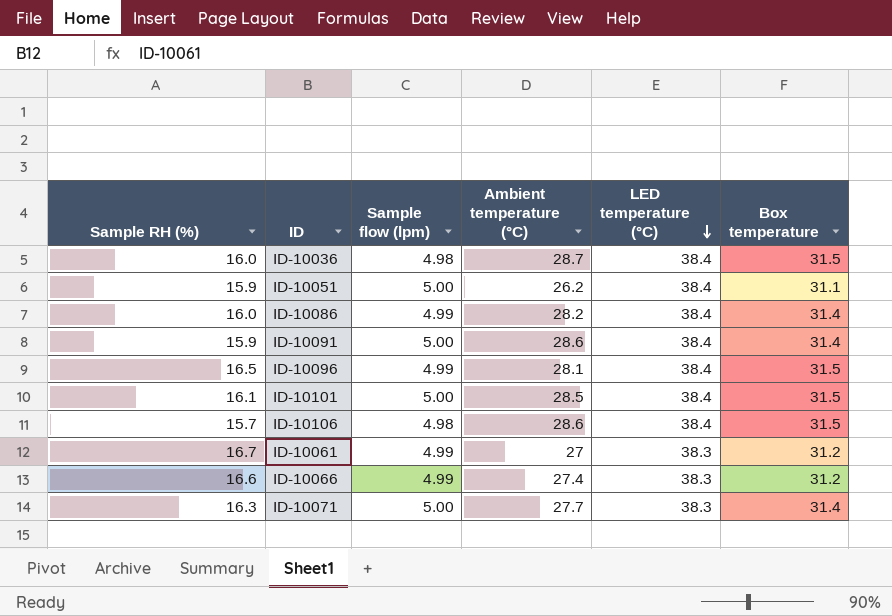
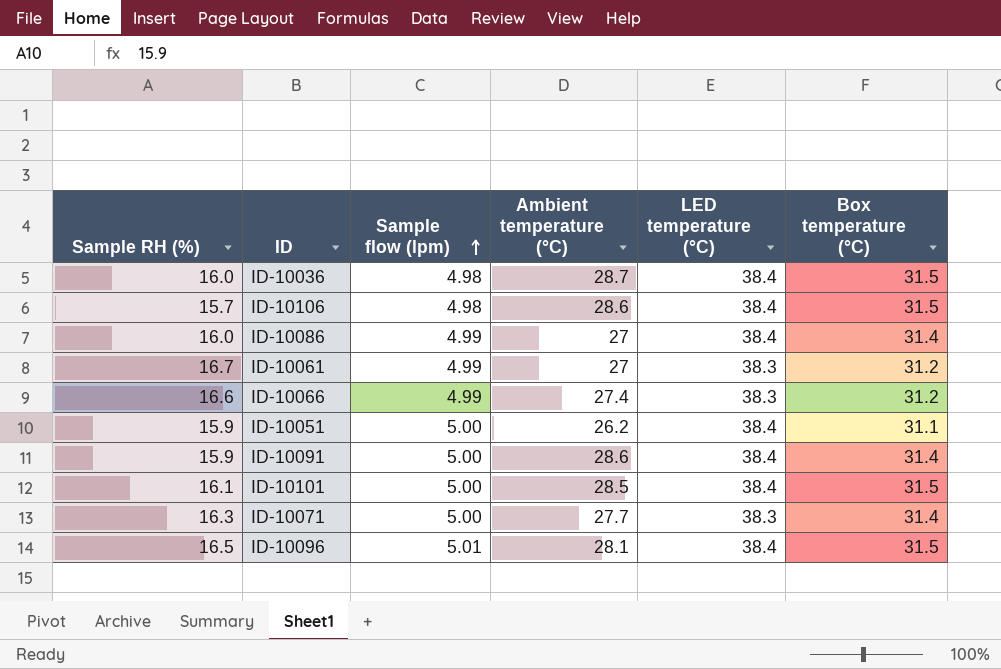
row order: LED temperature (°C) descending -> Sample flow (lpm) ascending
column name: Box temperature -> Box temperature (°C)
ID-10086 | Ambient temperature (°C): 28.2 -> 27
ID-10096 | Sample flow (lpm): 4.99 -> 5.01

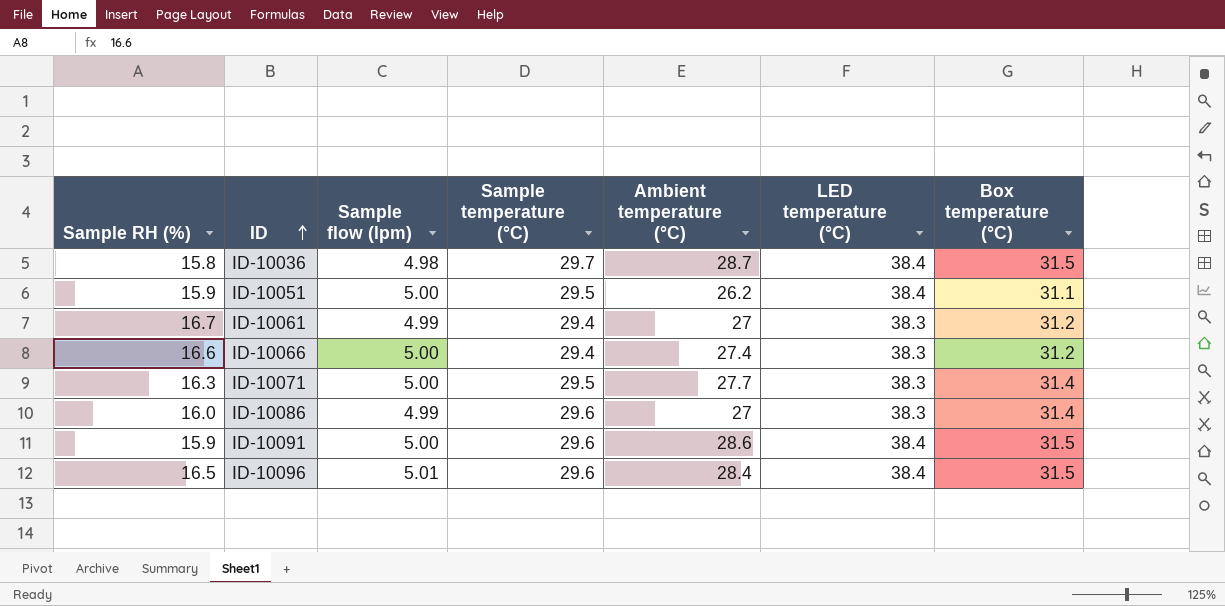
row order: Sample flow (lpm) ascending -> ID ascending
column Sample temperature (°C) | position: none -> 4
row ID-10106: 15.7 | 4.98 | 28.6 | 38.4 | 31.5 -> none
row ID-10101: 16.1 | 5.00 | 28.5 | 38.4 | 31.5 -> none
ID-10036 | Sample RH (%): 16.0 -> 15.8
ID-10066 | Sample flow (lpm): 4.99 -> 5.00
ID-10086 | LED temperature (°C): 38.4 -> 38.3
ID-10091 | Box temperature (°C): 31.4 -> 31.5
ID-10096 | Ambient temperature (°C): 28.1 -> 28.4

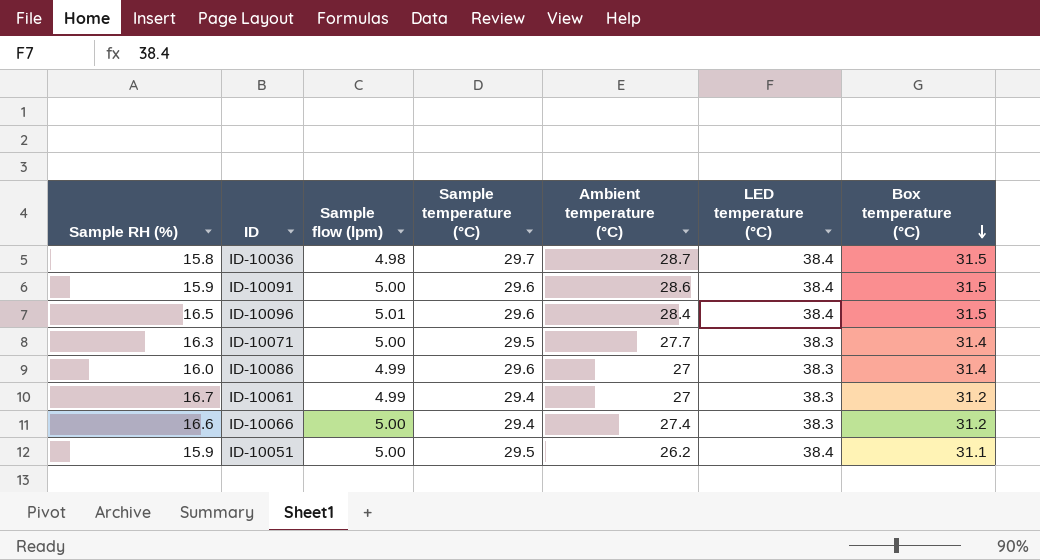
row order: ID ascending -> Box temperature (°C) descending

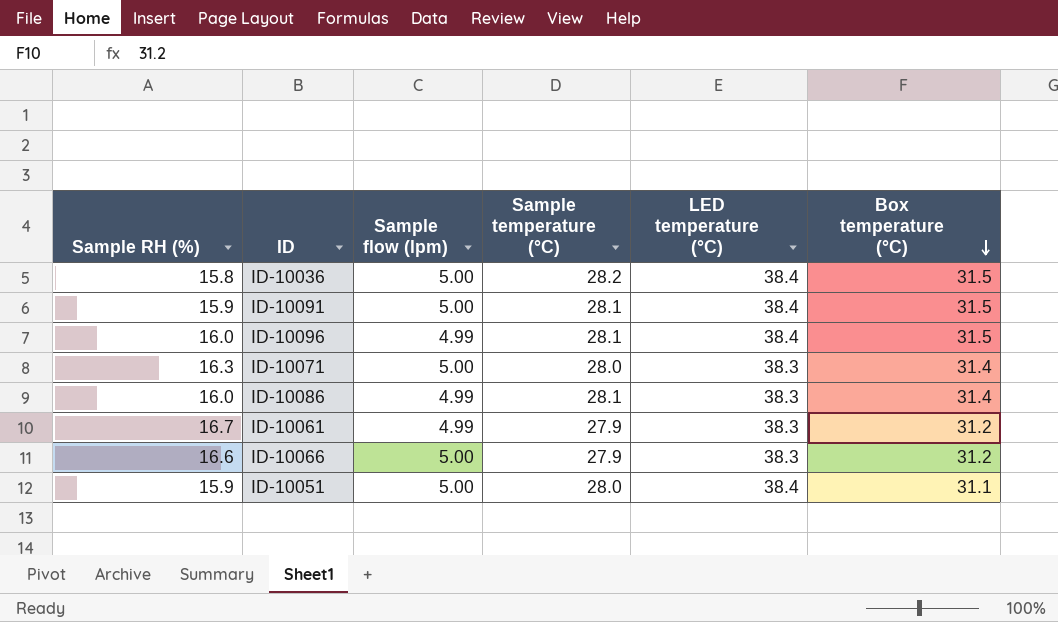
column Ambient temperature (°C) | position: 5 -> none
ID-10036 | Sample flow (lpm): 4.98 -> 5.00
ID-10036 | Sample temperature (°C): 29.7 -> 28.2
ID-10091 | Sample temperature (°C): 29.6 -> 28.1
ID-10096 | Sample RH (%): 16.5 -> 16.0
ID-10096 | Sample flow (lpm): 5.01 -> 4.99
ID-10096 | Sample temperature (°C): 29.6 -> 28.1
ID-10071 | Sample temperature (°C): 29.5 -> 28.0
ID-10086 | Sample temperature (°C): 29.6 -> 28.1
ID-10061 | Sample temperature (°C): 29.4 -> 27.9
ID-10066 | Sample temperature (°C): 29.4 -> 27.9
ID-10051 | Sample temperature (°C): 29.5 -> 28.0

